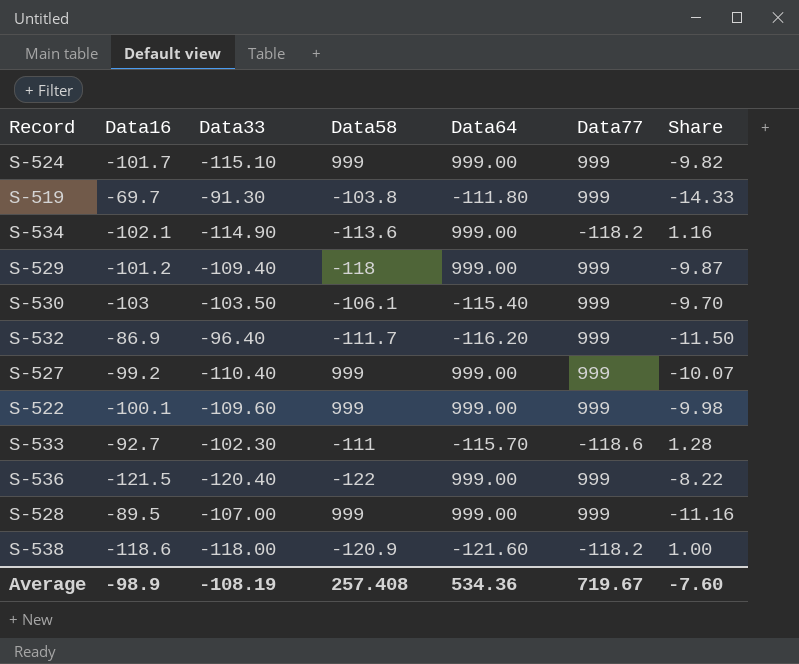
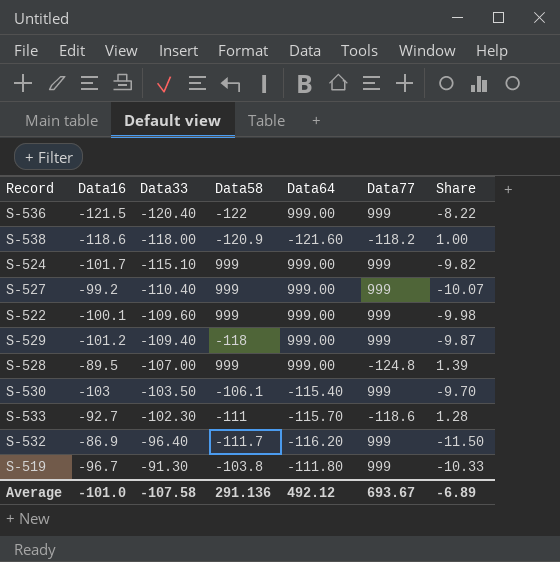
row order: none -> Data33 ascending
row S-534: -102.1 | -114.90 | -113.6 | 999.00 | -118.2 | 1.16 -> none
S-528 | Data77: 999 -> -124.8
S-528 | Share: -11.16 -> 1.39
S-519 | Data16: -69.7 -> -96.7
S-519 | Share: -14.33 -> -10.33
Average | Data16: -98.9 -> -101.0
Average | Data33: -108.19 -> -107.58
Average | Data58: 257.408 -> 291.136
Average | Data64: 534.36 -> 492.12
Average | Data77: 719.67 -> 693.67
Average | Share: -7.60 -> -6.89

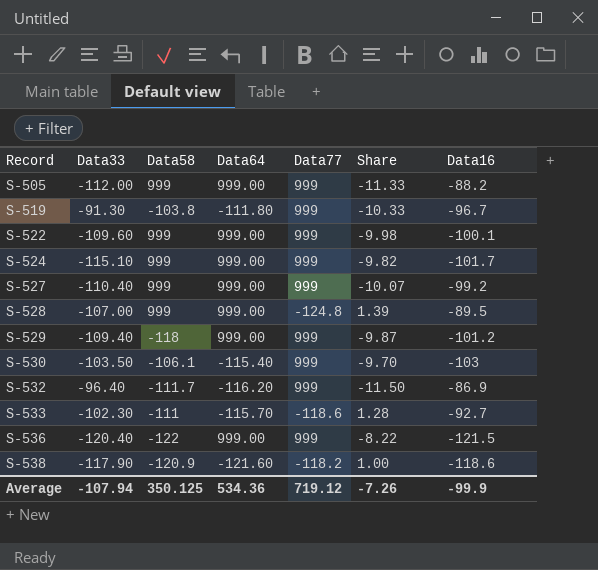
row order: Data33 ascending -> Record ascending
column Data16 | position: 2 -> 7
row S-505: none -> -112.00 | 999 | 999.00 | 999 | -11.33 | -88.2
S-538 | Data33: -118.00 -> -117.90
Average | Data33: -107.58 -> -107.94
Average | Data58: 291.136 -> 350.125
Average | Data64: 492.12 -> 534.36
Average | Data77: 693.67 -> 719.12
Average | Share: -6.89 -> -7.26
Average | Data16: -101.0 -> -99.9

